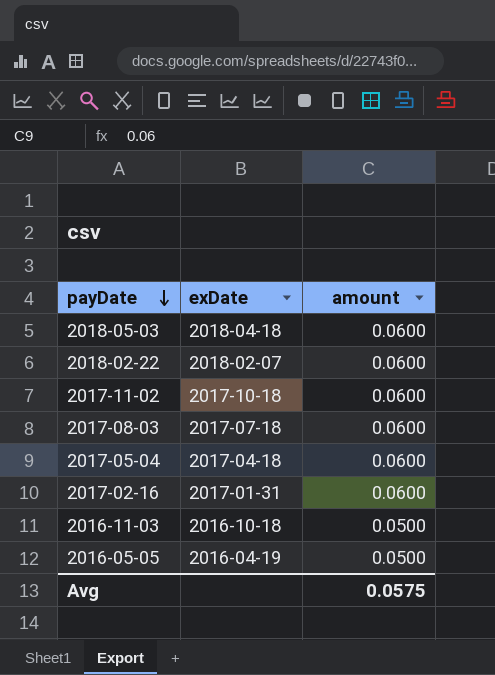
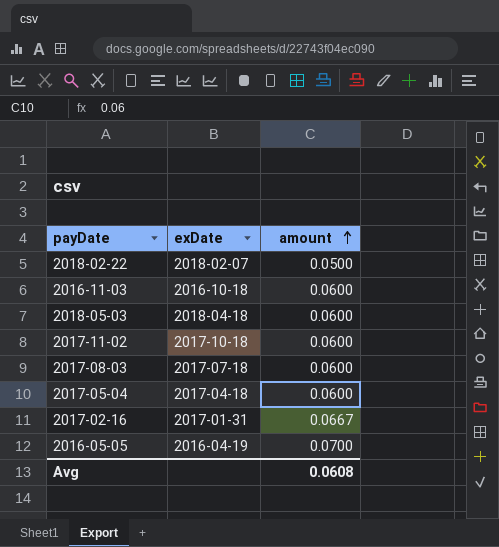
row order: payDate descending -> amount ascending
2018-02-22 | amount: 0.0600 -> 0.0500
2016-11-03 | amount: 0.0500 -> 0.0600
2017-02-16 | amount: 0.0600 -> 0.0667
2016-05-05 | amount: 0.0500 -> 0.0700
Avg | amount: 0.0575 -> 0.0608

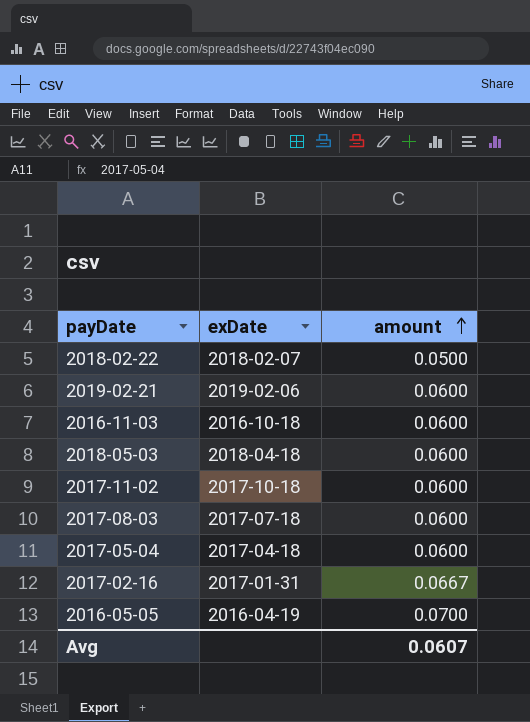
row 2019-02-21: none -> 2019-02-06 | 0.0600
Avg | amount: 0.0608 -> 0.0607

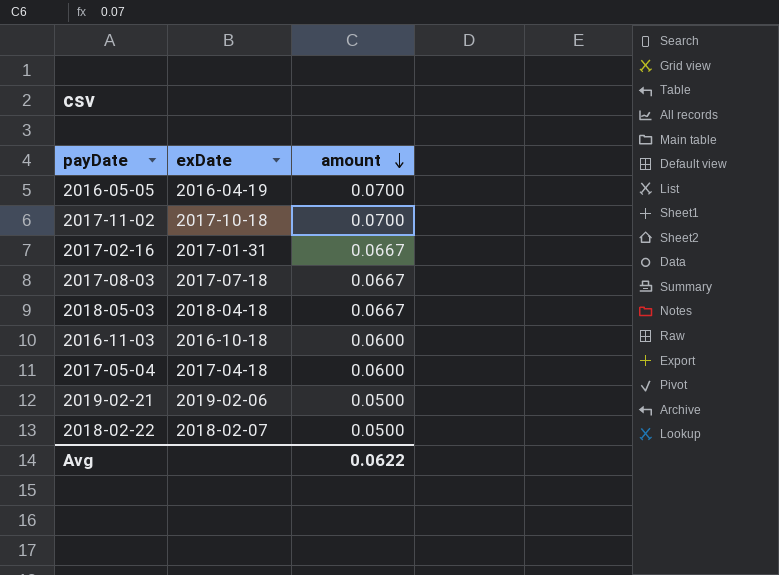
row order: amount ascending -> amount descending
2017-11-02 | amount: 0.0600 -> 0.0700
2017-08-03 | amount: 0.0600 -> 0.0667
2018-05-03 | amount: 0.0600 -> 0.0667
2019-02-21 | amount: 0.0600 -> 0.0500
Avg | amount: 0.0607 -> 0.0622

